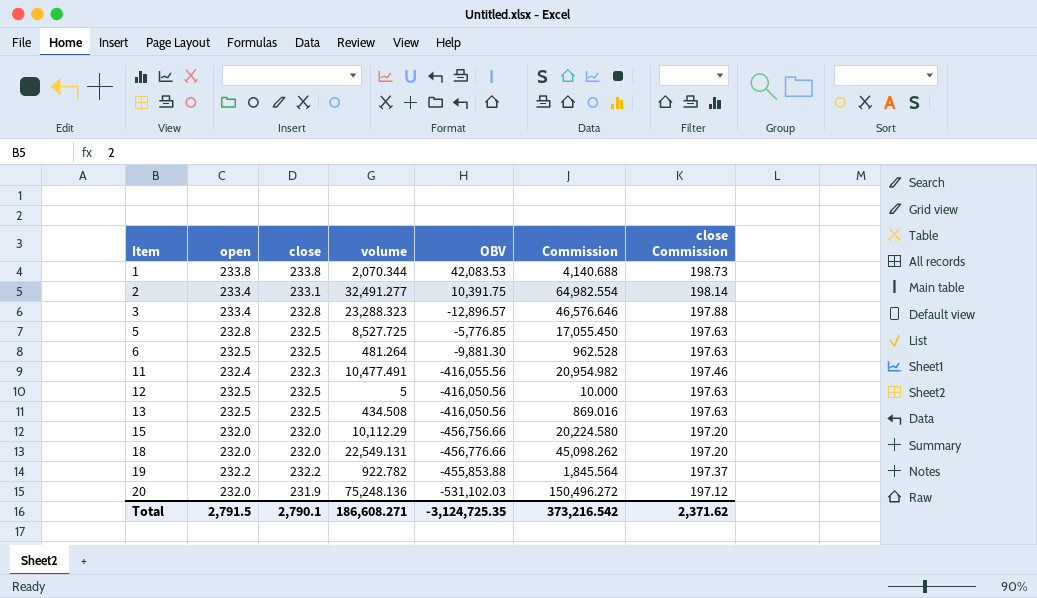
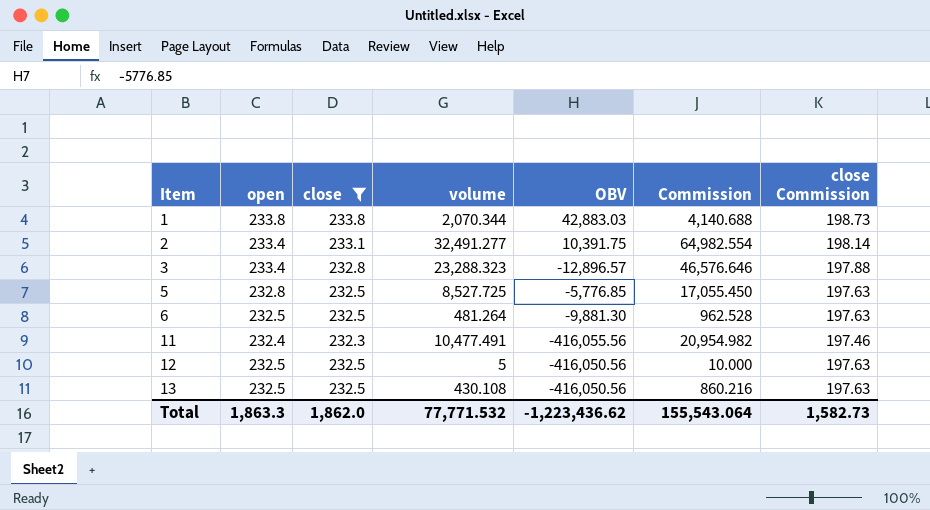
filter: none -> close >= 232.3
1 | OBV: 42,083.53 -> 42,883.03
13 | volume: 434.508 -> 430.108
13 | Commission: 869.016 -> 860.216
Total | open: 2,791.5 -> 1,863.3
Total | close: 2,790.1 -> 1,862.0
Total | volume: 186,608.271 -> 77,771.532
Total | OBV: -3,124,725.35 -> -1,223,436.62
Total | Commission: 373,216.542 -> 155,543.064
Total | close Commission: 2,371.62 -> 1,582.73

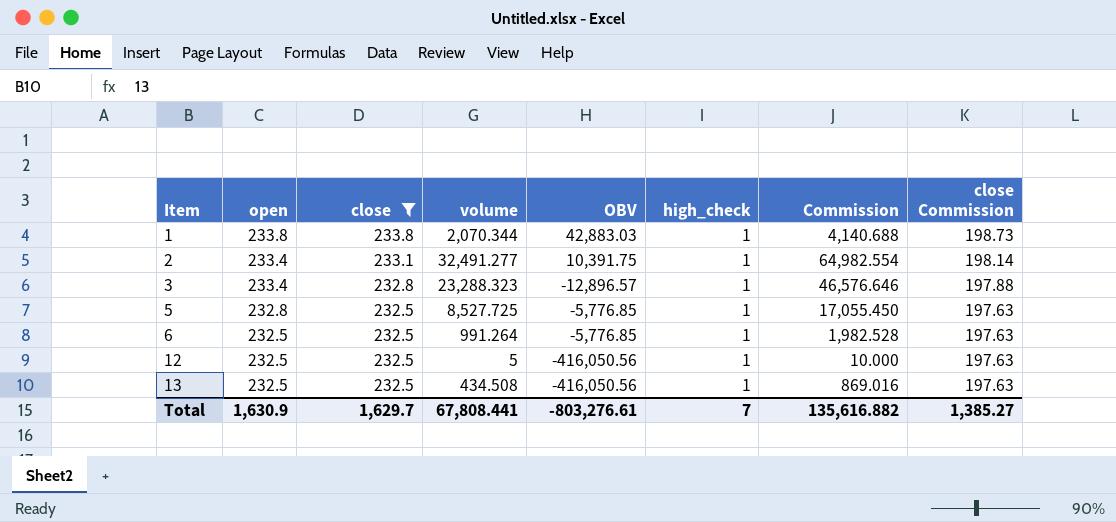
column high_check | position: none -> 6
row 11: 232.4 | 232.3 | 10,477.491 | -416,055.56 | 20,954.982 | 197.46 -> none
6 | volume: 481.264 -> 991.264
6 | OBV: -9,881.30 -> -5,776.85
6 | Commission: 962.528 -> 1,982.528
13 | volume: 430.108 -> 434.508
13 | Commission: 860.216 -> 869.016
Total | open: 1,863.3 -> 1,630.9
Total | close: 1,862.0 -> 1,629.7
Total | volume: 77,771.532 -> 67,808.441
Total | OBV: -1,223,436.62 -> -803,276.61
Total | Commission: 155,543.064 -> 135,616.882
Total | close Commission: 1,582.73 -> 1,385.27

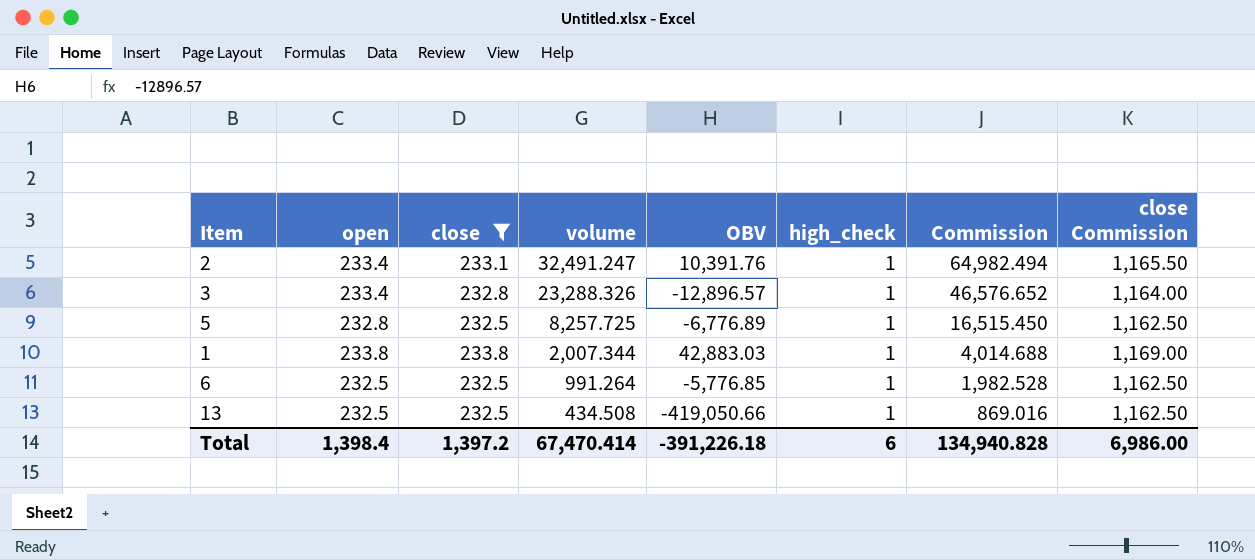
row order: Item ascending -> volume descending
column close Commission | formula: [close] * 0.85 -> [close] * 5
row 12: 232.5 | 232.5 | 5 | -416,050.56 | 1 | 10.000 | 197.63 -> none
2 | volume: 32,491.277 -> 32,491.247
2 | OBV: 10,391.75 -> 10,391.76
2 | Commission: 64,982.554 -> 64,982.494
3 | volume: 23,288.323 -> 23,288.326
3 | Commission: 46,576.646 -> 46,576.652
5 | volume: 8,527.725 -> 8,257.725
5 | OBV: -5,776.85 -> -6,776.89
5 | Commission: 17,055.450 -> 16,515.450
1 | volume: 2,070.344 -> 2,007.344
1 | Commission: 4,140.688 -> 4,014.688
13 | OBV: -416,050.56 -> -419,050.66
Total | open: 1,630.9 -> 1,398.4
Total | close: 1,629.7 -> 1,397.2
Total | volume: 67,808.441 -> 67,470.414
Total | OBV: -803,276.61 -> -391,226.18
Total | high_check: 7 -> 6
Total | Commission: 135,616.882 -> 134,940.828
Total | close Commission: 1,385.27 -> 6,986.00

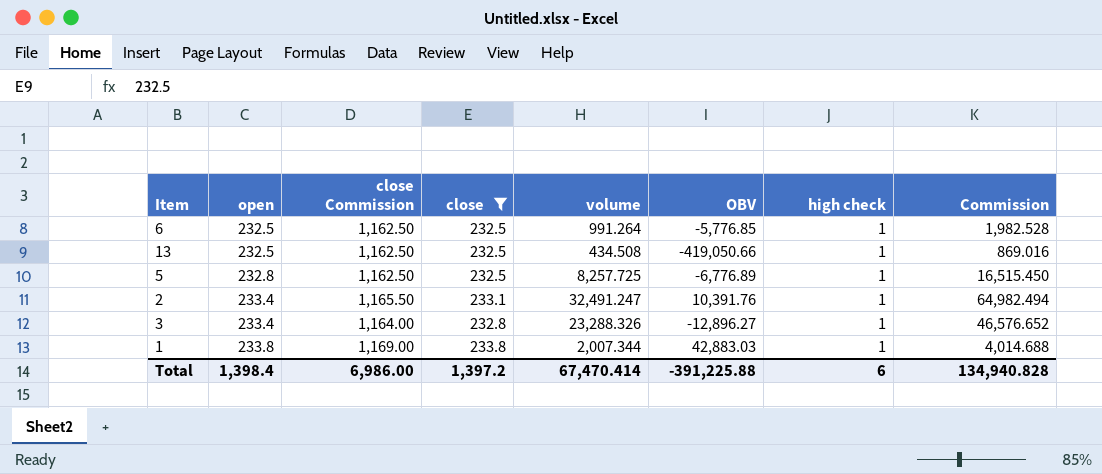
row order: volume descending -> open ascending
column close Commission | position: 8 -> 3
column name: high_check -> high check
3 | OBV: -12,896.57 -> -12,896.27
Total | OBV: -391,226.18 -> -391,225.88

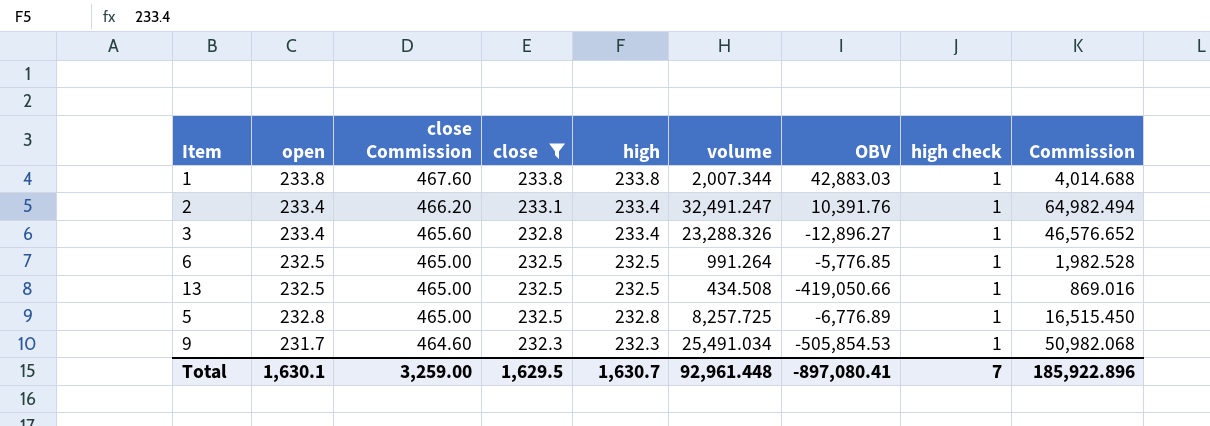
row order: open ascending -> close Commission descending
column close Commission | formula: [close] * 5 -> [close] * 2
column high | position: none -> 5
row 9: none -> 231.7 | 464.60 | 232.3 | 232.3 | 25,491.034 | -505,854.53 | 1 | 50,982.068
Total | open: 1,398.4 -> 1,630.1
Total | close Commission: 6,986.00 -> 3,259.00
Total | close: 1,397.2 -> 1,629.5
Total | volume: 67,470.414 -> 92,961.448
Total | OBV: -391,225.88 -> -897,080.41
Total | high check: 6 -> 7
Total | Commission: 134,940.828 -> 185,922.896

